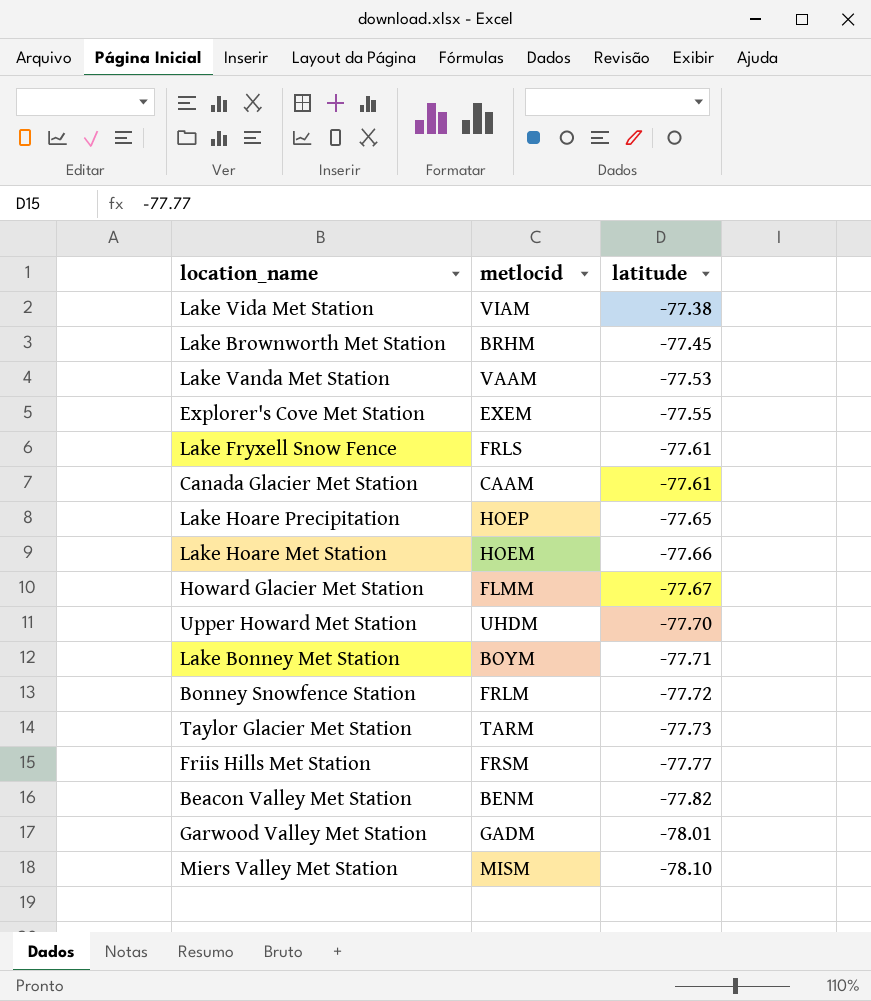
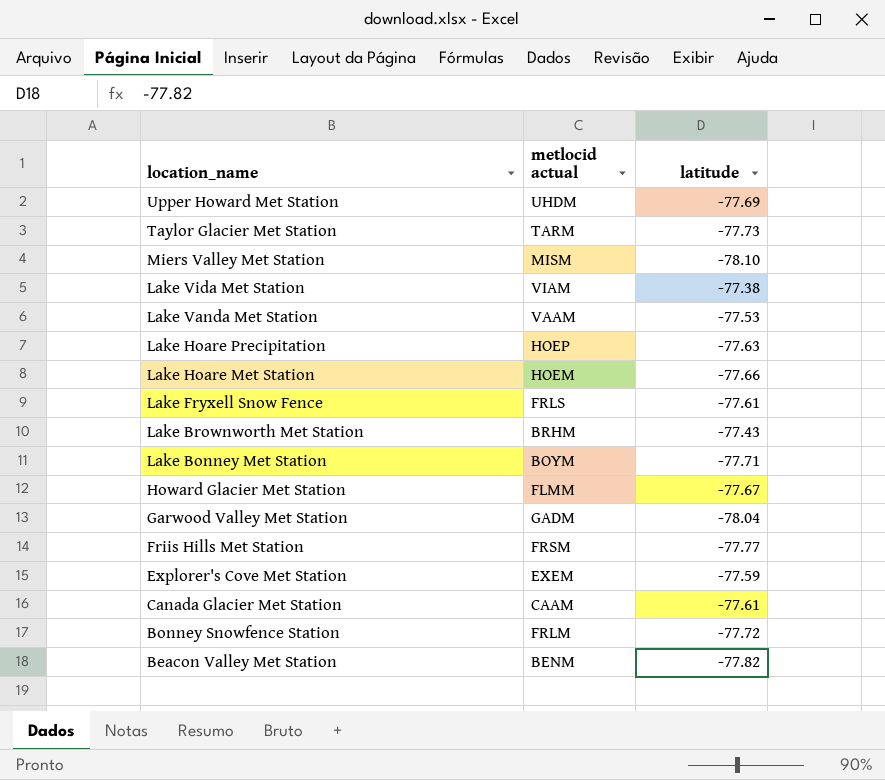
row order: latitude descending -> location_name descending
column name: metlocid -> metlocid actual
Upper Howard Met Station | latitude: -77.70 -> -77.69
Lake Hoare Precipitation | latitude: -77.65 -> -77.63
Lake Brownworth Met Station | latitude: -77.45 -> -77.43
Garwood Valley Met Station | latitude: -78.01 -> -78.04
Explorer's Cove Met Station | latitude: -77.55 -> -77.59

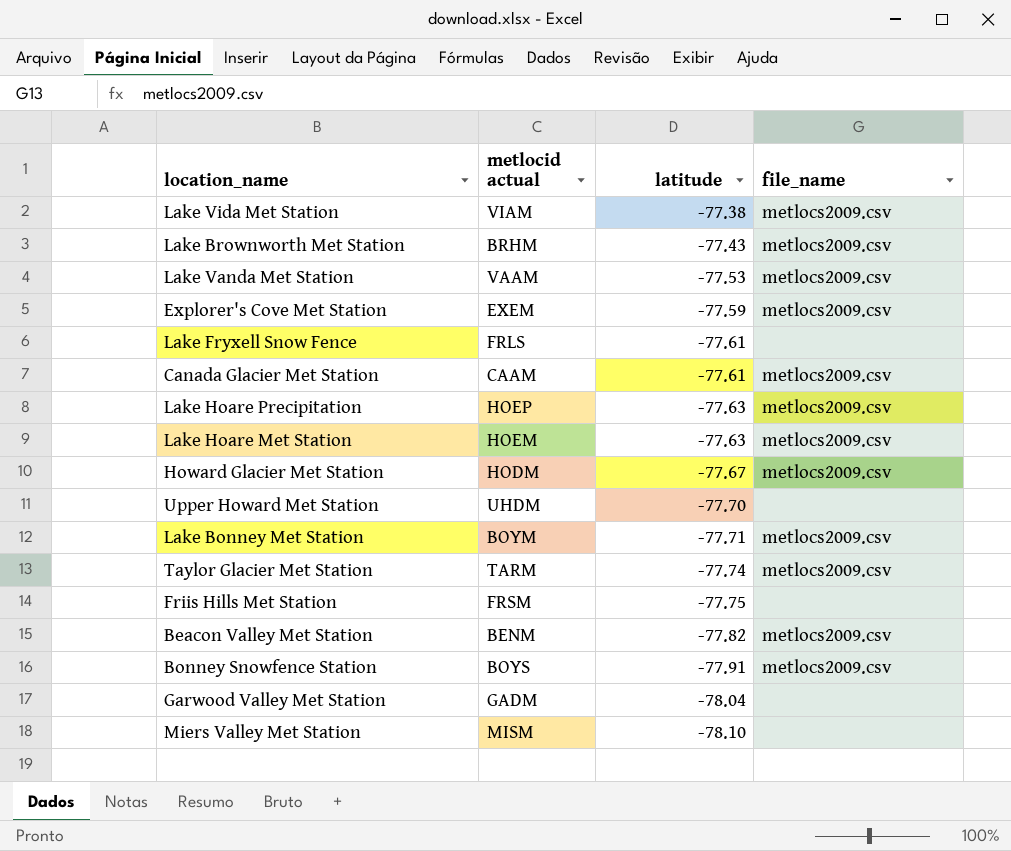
row order: location_name descending -> latitude descending
column file_name | position: none -> 4
Lake Hoare Met Station | latitude: -77.66 -> -77.63
Howard Glacier Met Station | metlocid actual: FLMM -> HODM
Upper Howard Met Station | latitude: -77.69 -> -77.70
Taylor Glacier Met Station | latitude: -77.73 -> -77.74
Friis Hills Met Station | latitude: -77.77 -> -77.75
Bonney Snowfence Station | metlocid actual: FRLM -> BOYS
Bonney Snowfence Station | latitude: -77.72 -> -77.91

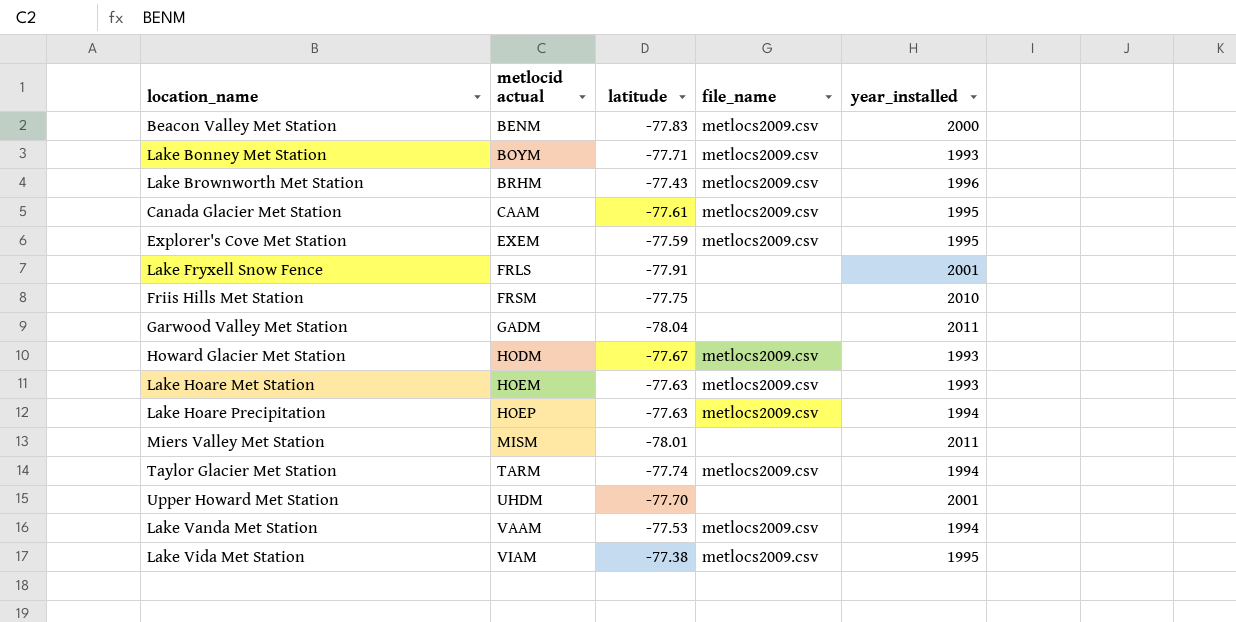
row order: latitude descending -> metlocid actual ascending
column year_installed | position: none -> 5
row Bonney Snowfence Station: BOYS | -77.91 | metlocs2009.csv -> none
Beacon Valley Met Station | latitude: -77.82 -> -77.83
Lake Fryxell Snow Fence | latitude: -77.61 -> -77.91
Miers Valley Met Station | latitude: -78.10 -> -78.01

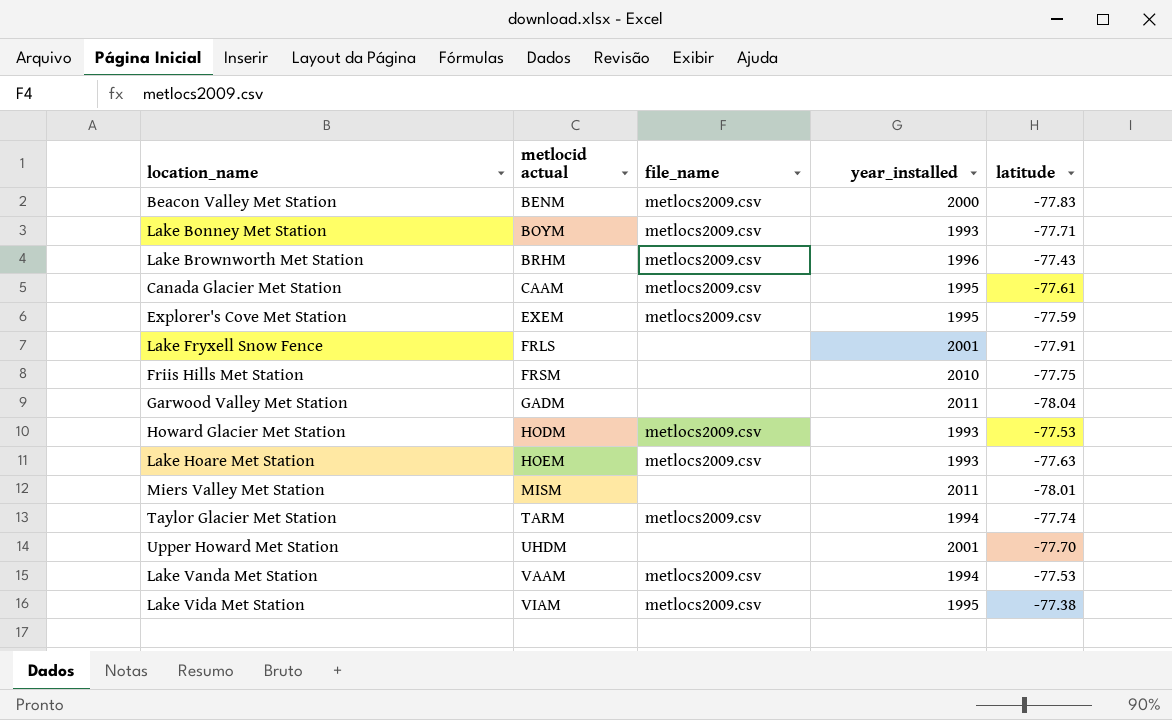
column latitude | position: 3 -> 5
row Lake Hoare Precipitation: HOEP | -77.63 | metlocs2009.csv | 1994 -> none
Howard Glacier Met Station | latitude: -77.67 -> -77.53

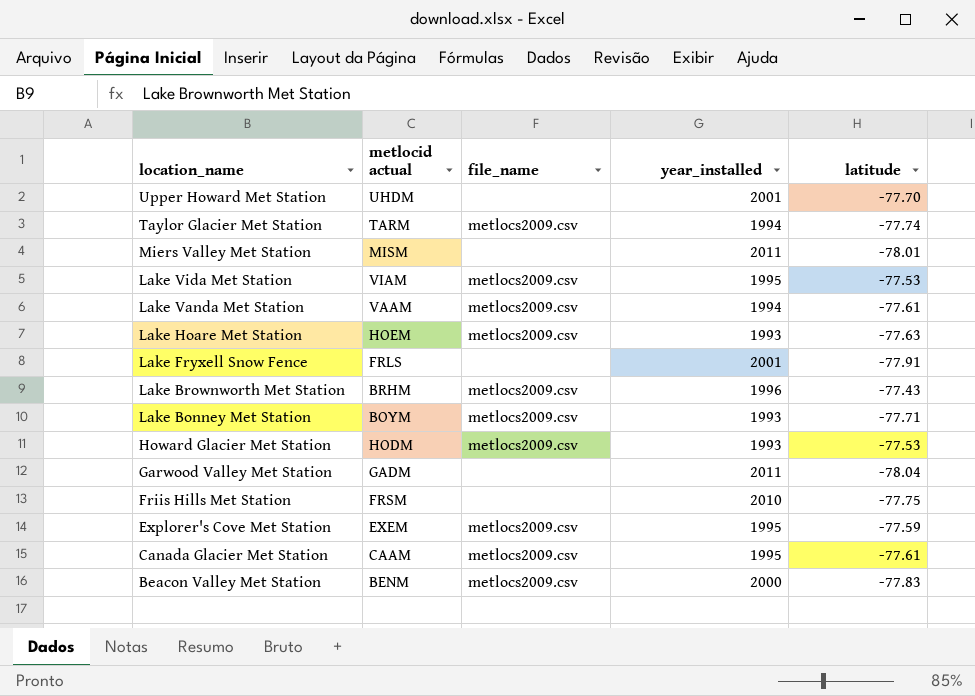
row order: metlocid actual ascending -> location_name descending
Lake Vida Met Station | latitude: -77.38 -> -77.53
Lake Vanda Met Station | latitude: -77.53 -> -77.61

